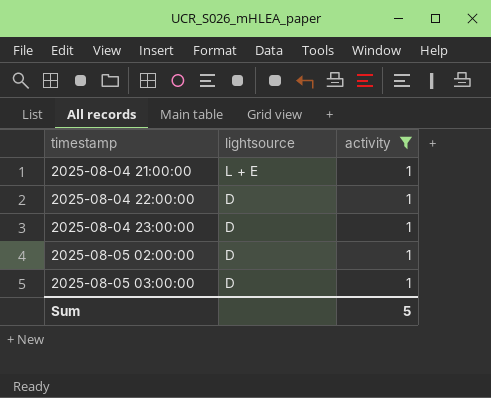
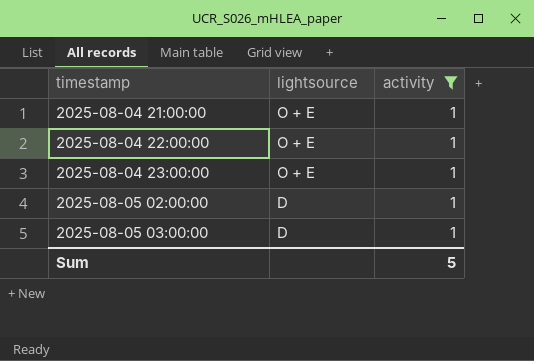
2025-08-04 21:00:00 | lightsource: L + E -> O + E
2025-08-04 22:00:00 | lightsource: D -> O + E
2025-08-04 23:00:00 | lightsource: D -> O + E

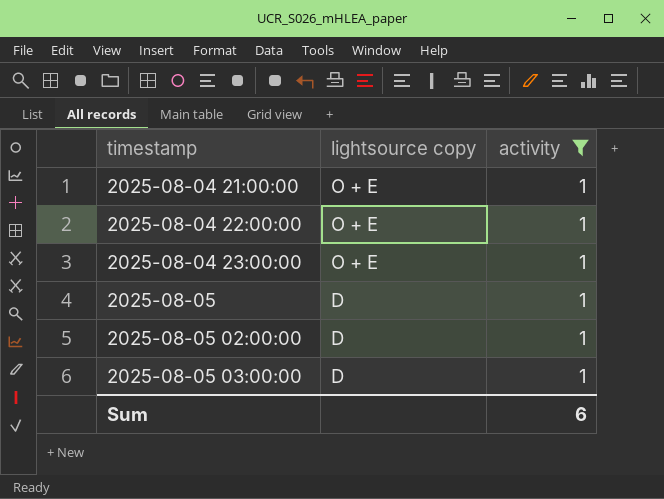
column name: lightsource -> lightsource copy
row 2025-08-05: none -> D | 1
Sum | activity: 5 -> 6

